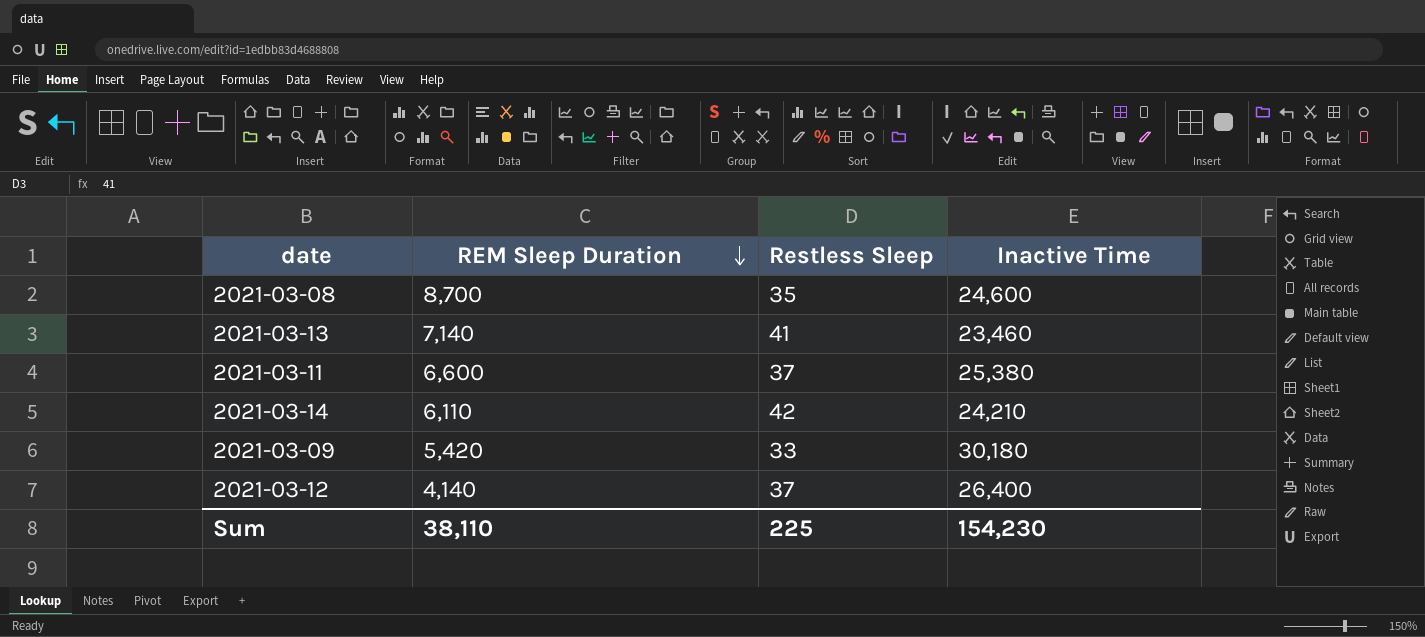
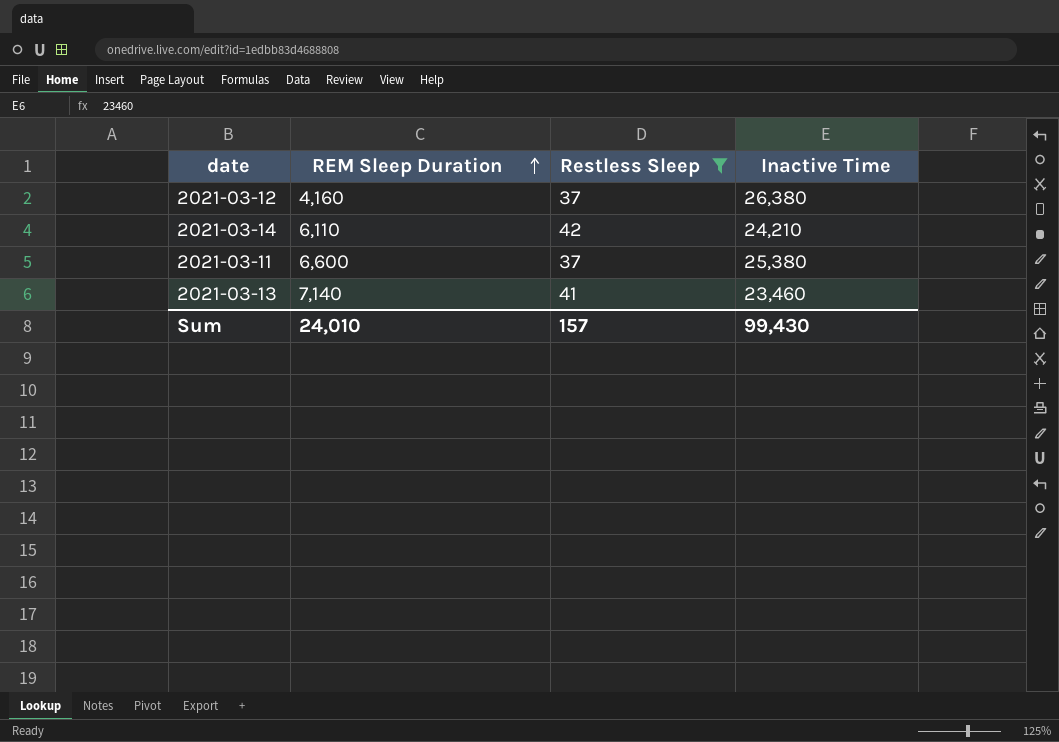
filter: none -> Restless Sleep >= 37
row order: REM Sleep Duration descending -> REM Sleep Duration ascending
2021-03-12 | REM Sleep Duration: 4,140 -> 4,160
2021-03-12 | Inactive Time: 26,400 -> 26,380
Sum | REM Sleep Duration: 38,110 -> 24,010
Sum | Restless Sleep: 225 -> 157
Sum | Inactive Time: 154,230 -> 99,430

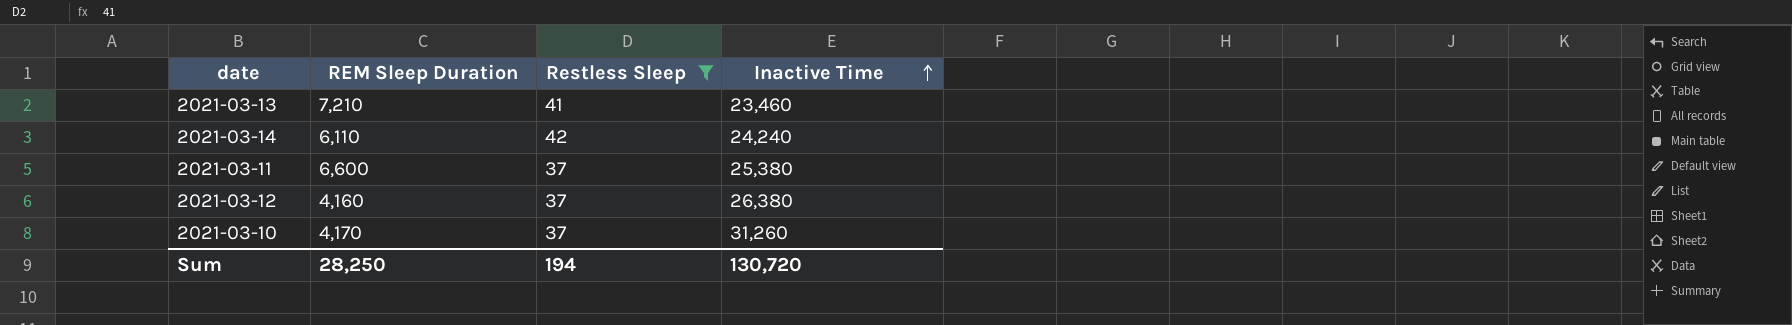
row order: REM Sleep Duration ascending -> Inactive Time ascending
2021-03-13 | REM Sleep Duration: 7,140 -> 7,210
2021-03-14 | Inactive Time: 24,210 -> 24,240
row 2021-03-10: none -> 4,170 | 37 | 31,260
Sum | REM Sleep Duration: 24,010 -> 28,250
Sum | Restless Sleep: 157 -> 194
Sum | Inactive Time: 99,430 -> 130,720

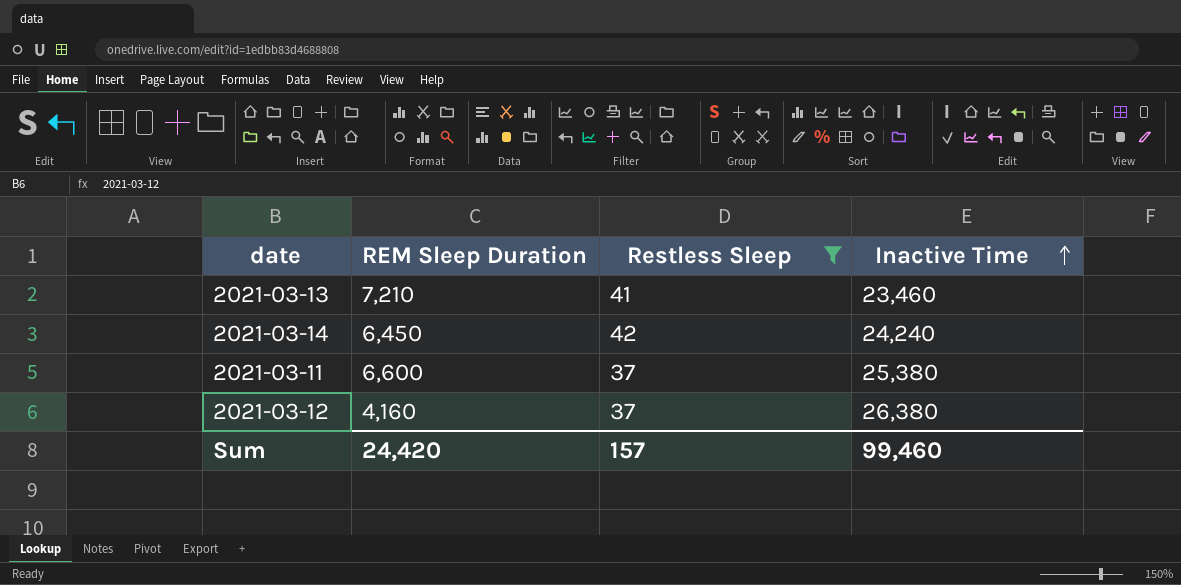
row 2021-03-10: 4,170 | 37 | 31,260 -> none
2021-03-14 | REM Sleep Duration: 6,110 -> 6,450
Sum | REM Sleep Duration: 28,250 -> 24,420
Sum | Restless Sleep: 194 -> 157
Sum | Inactive Time: 130,720 -> 99,460

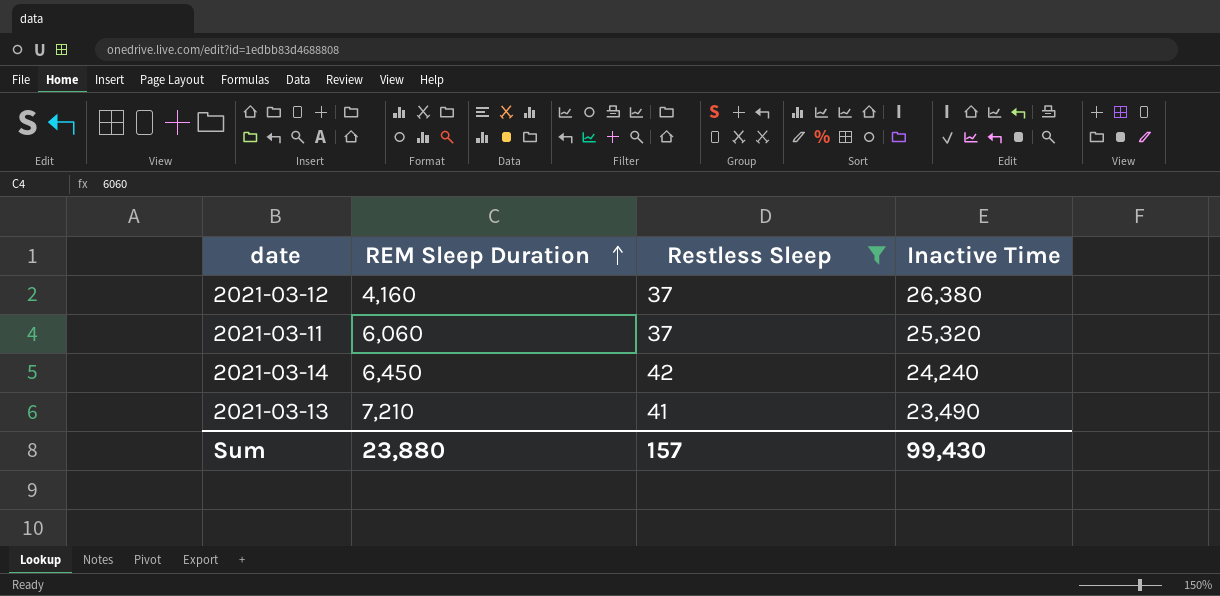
row order: Inactive Time ascending -> REM Sleep Duration ascending
2021-03-11 | REM Sleep Duration: 6,600 -> 6,060
2021-03-11 | Inactive Time: 25,380 -> 25,320
2021-03-13 | Inactive Time: 23,460 -> 23,490
Sum | REM Sleep Duration: 24,420 -> 23,880
Sum | Inactive Time: 99,460 -> 99,430

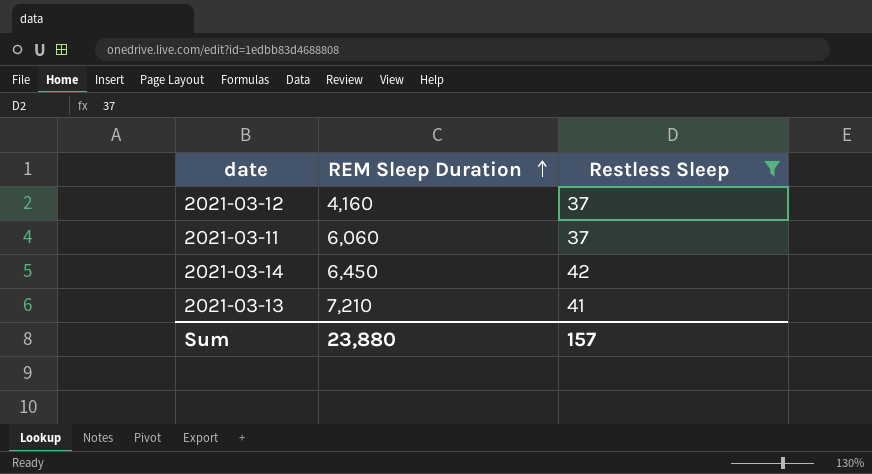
column Inactive Time | position: 4 -> none

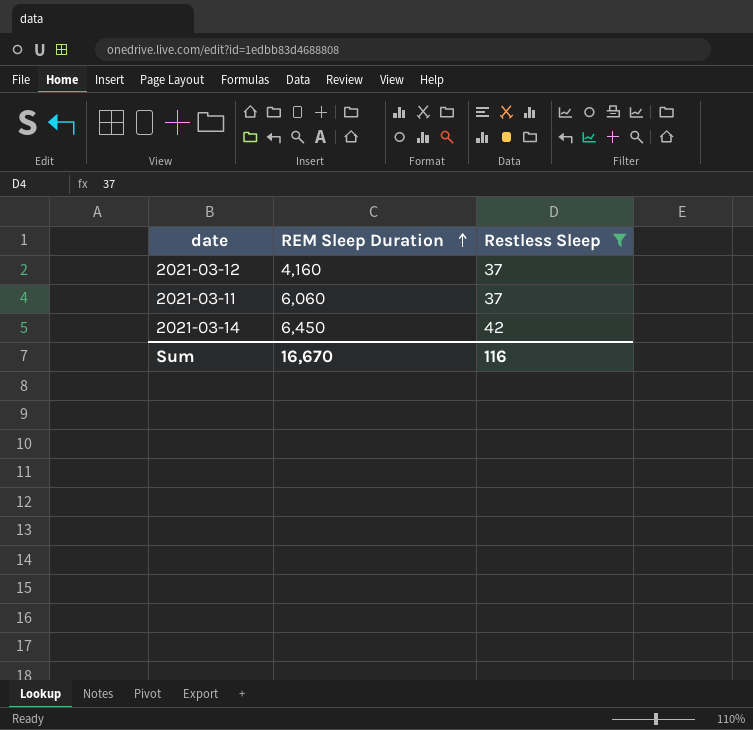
row 2021-03-13: 7,210 | 41 -> none
Sum | REM Sleep Duration: 23,880 -> 16,670
Sum | Restless Sleep: 157 -> 116

